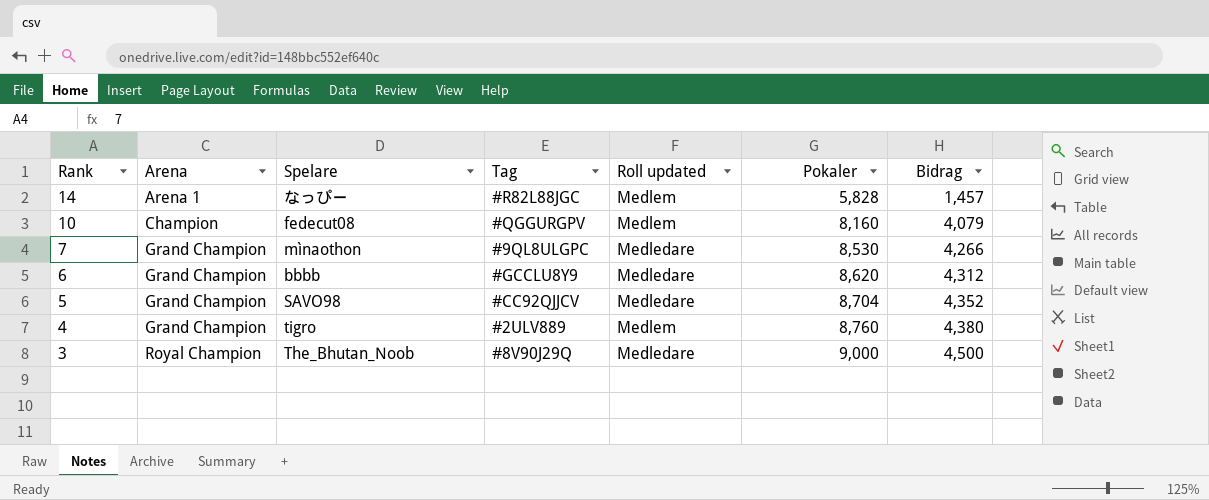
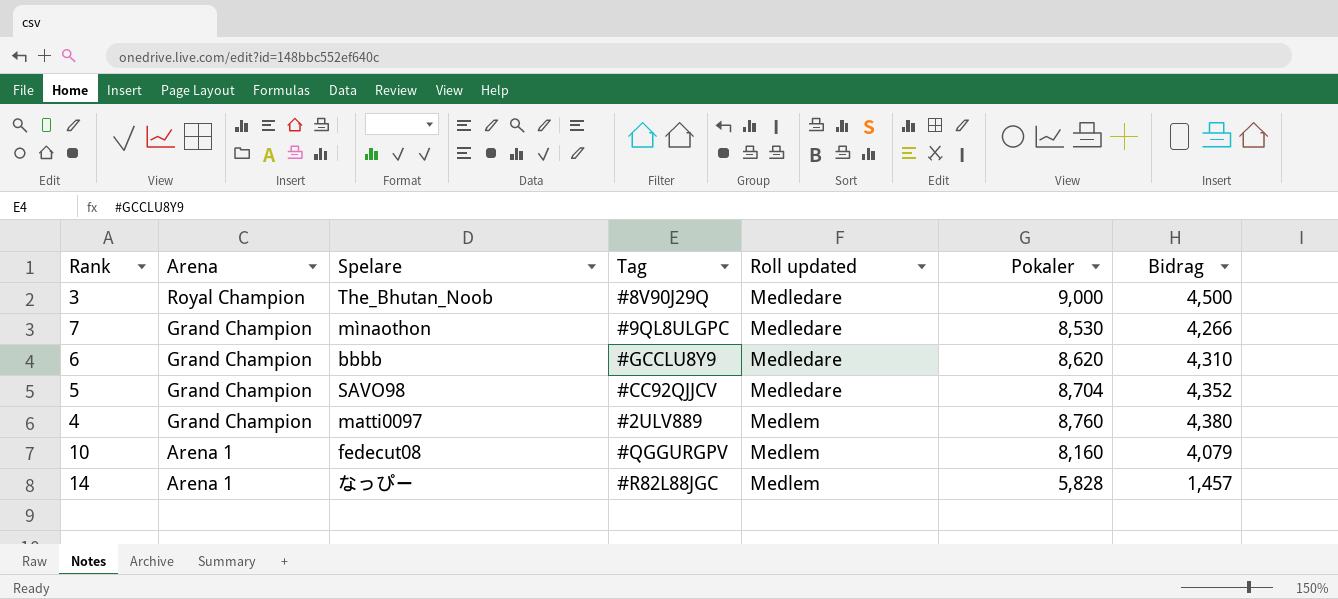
row order: Rank descending -> Arena descending
6 | Bidrag: 4,312 -> 4,310
4 | Spelare: tigro -> matti0097
10 | Arena: Champion -> Arena 1

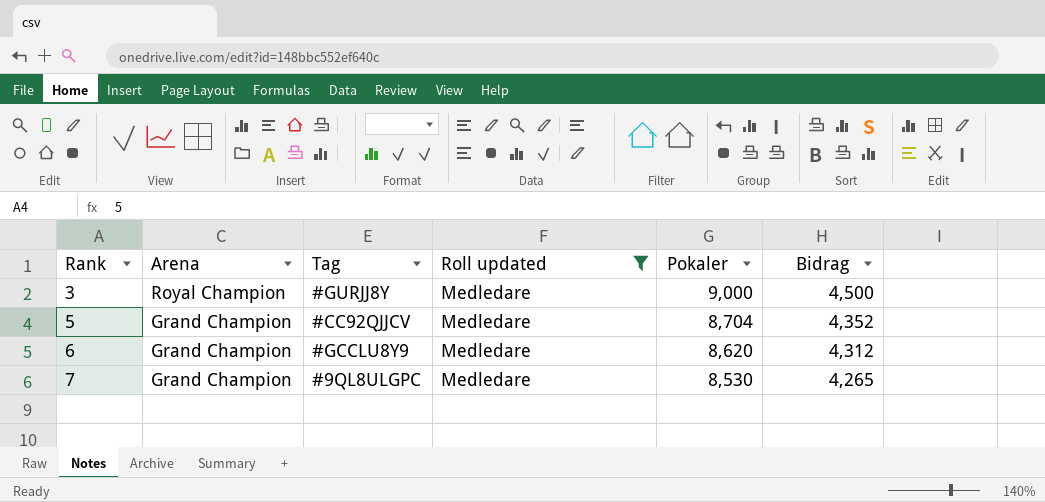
filter: none -> Roll updated = Medledare
row order: Arena descending -> Rank ascending
column Spelare | position: 3 -> none
3 | Tag: #8V90J29Q -> #GURJJ8Y
6 | Bidrag: 4,310 -> 4,312
7 | Bidrag: 4,266 -> 4,265

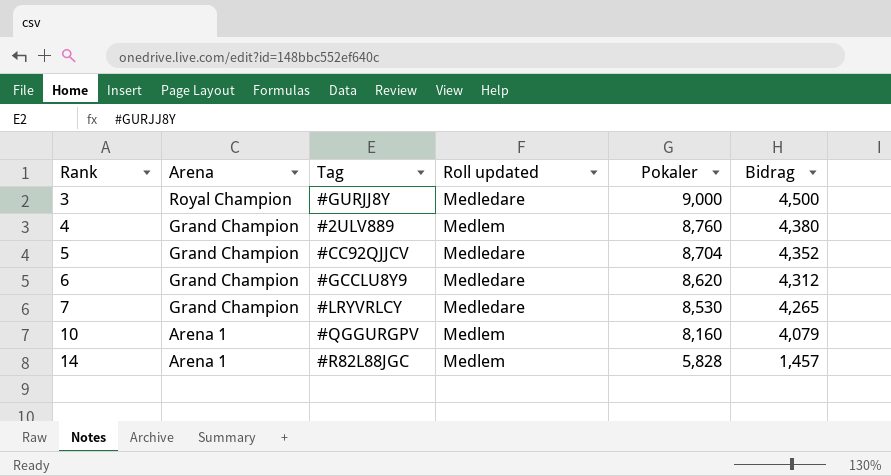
filter: Roll updated = Medledare -> none
7 | Tag: #9QL8ULGPC -> #LRYVRLCY

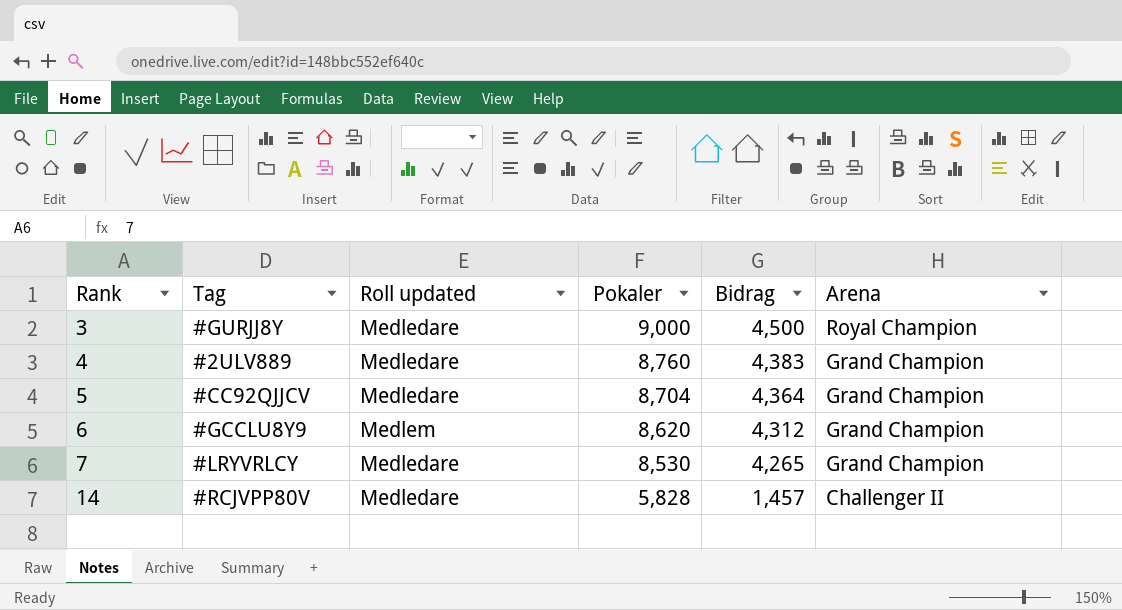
column Arena | position: 2 -> 6
row 10: Arena 1 | #QGGURGPV | Medlem | 8,160 | 4,079 -> none
4 | Roll updated: Medlem -> Medledare
4 | Bidrag: 4,380 -> 4,383
5 | Bidrag: 4,352 -> 4,364
6 | Roll updated: Medledare -> Medlem
14 | Tag: #R82L88JGC -> #RCJVPP80V
14 | Roll updated: Medlem -> Medledare
14 | Arena: Arena 1 -> Challenger II

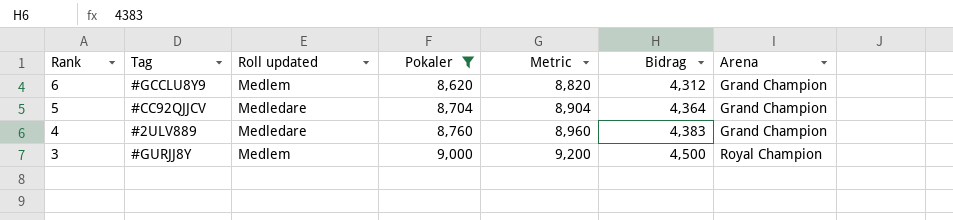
filter: none -> Pokaler >= 8,620
row order: Rank ascending -> Rank descending
column Metric | formula: none -> [Pokaler] + 200
3 | Roll updated: Medledare -> Medlem

